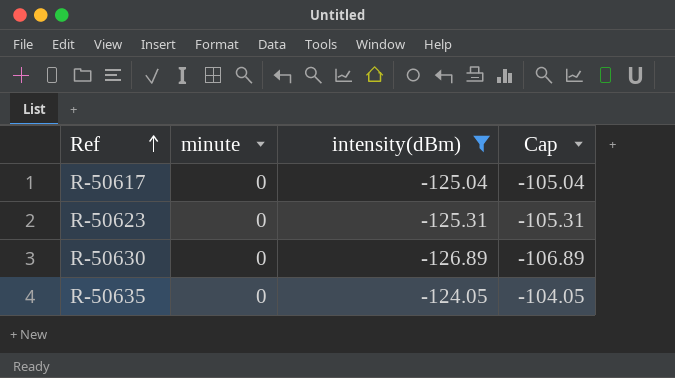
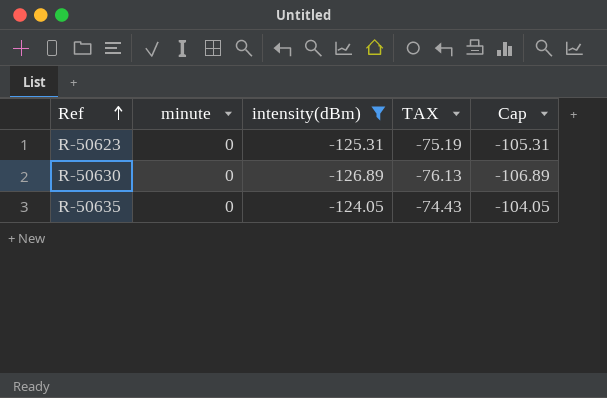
column TAX | formula: none -> [intensity(dBm)] * 0.6
row R-50617: 0 | -125.04 | -105.04 -> none

